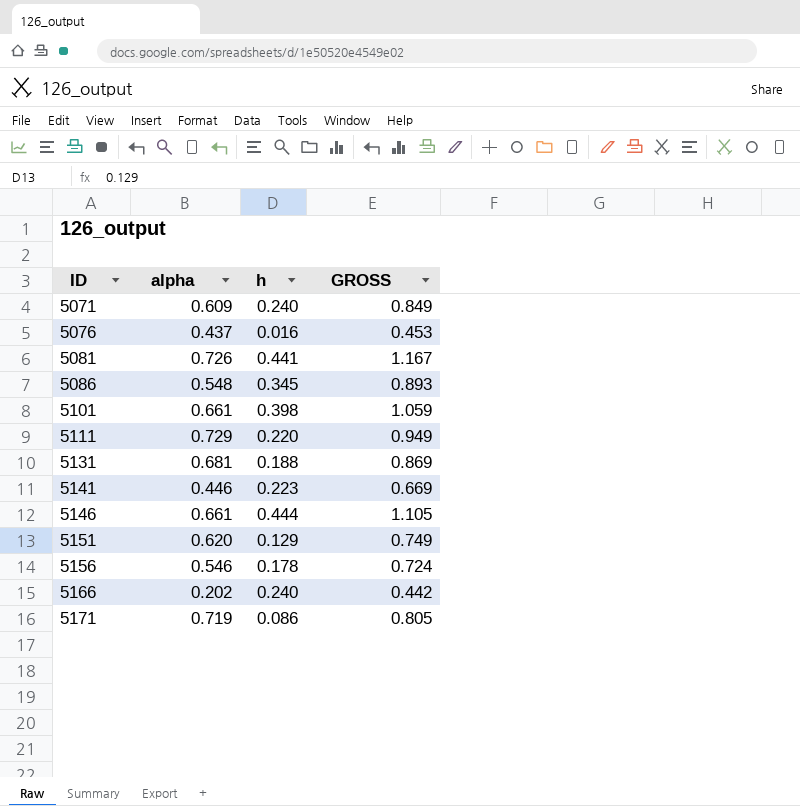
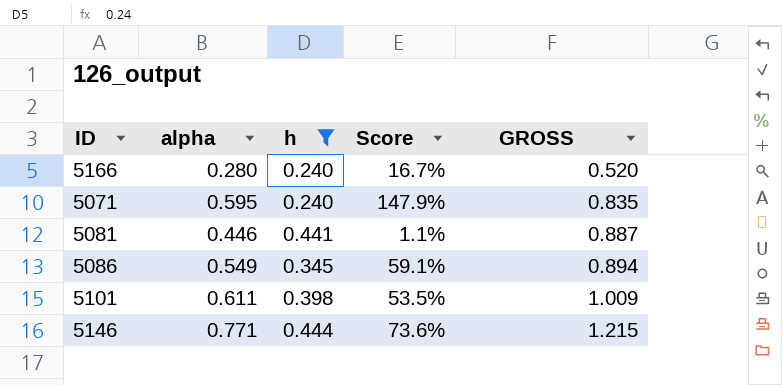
filter: none -> h >= 0.240
row order: ID ascending -> GROSS ascending
column Score | formula: none -> ([alpha] - [h]) / [h]
5166 | alpha: 0.202 -> 0.280
5166 | GROSS: 0.442 -> 0.520
5071 | alpha: 0.609 -> 0.595
5071 | GROSS: 0.849 -> 0.835
5081 | alpha: 0.726 -> 0.446
5081 | GROSS: 1.167 -> 0.887
5086 | alpha: 0.548 -> 0.549
5086 | GROSS: 0.893 -> 0.894
5101 | alpha: 0.661 -> 0.611
5101 | GROSS: 1.059 -> 1.009
5146 | alpha: 0.661 -> 0.771
5146 | GROSS: 1.105 -> 1.215

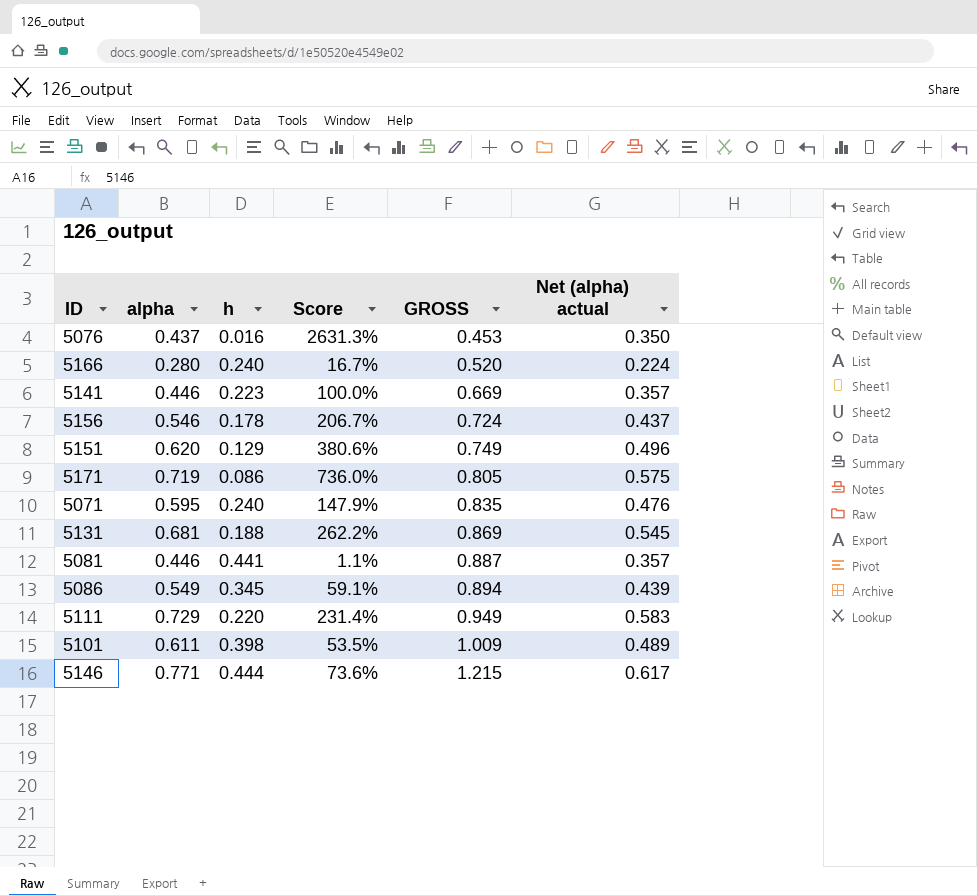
filter: h >= 0.240 -> none
column Net (alpha) actual | formula: none -> [alpha] * 0.8

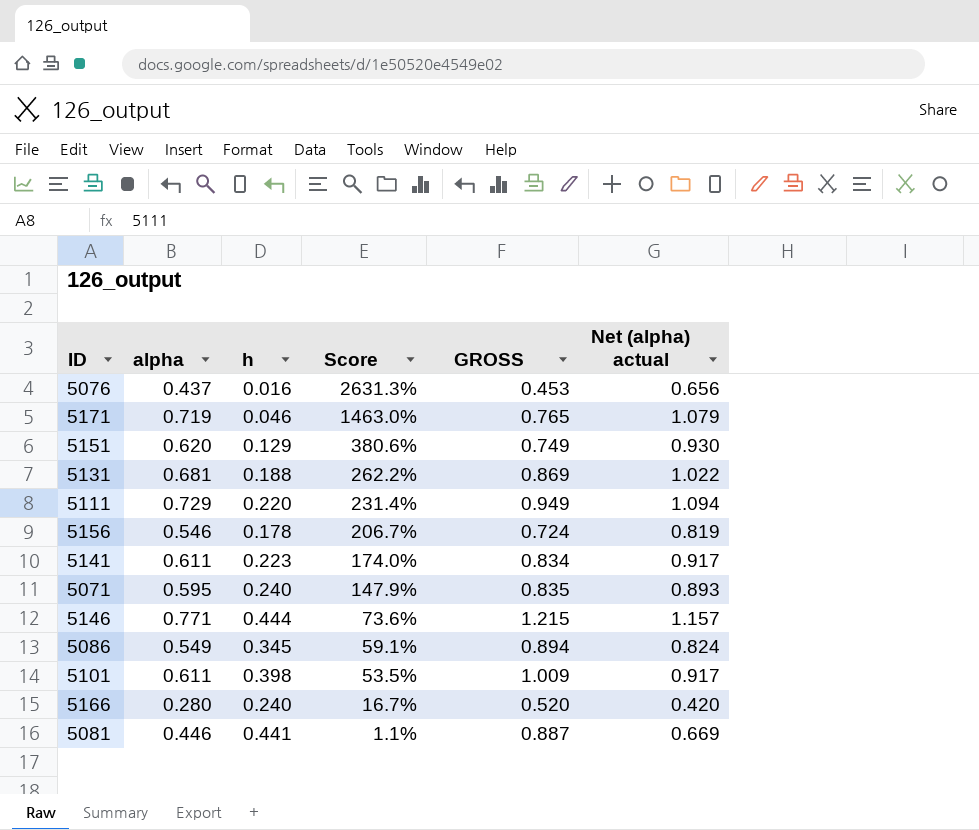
row order: GROSS ascending -> Score descending
column Net (alpha) actual | formula: [alpha] * 0.8 -> [alpha] * 1.5
5171 | h: 0.086 -> 0.046
5171 | Score: 736.0% -> 1463.0%
5171 | GROSS: 0.805 -> 0.765
5141 | alpha: 0.446 -> 0.611
5141 | Score: 100.0% -> 174.0%
5141 | GROSS: 0.669 -> 0.834

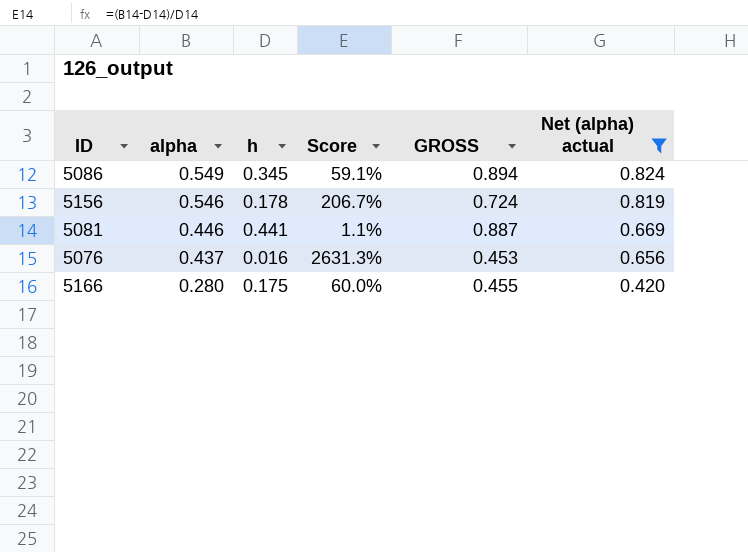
filter: none -> Net (alpha) actual <= 0.824
row order: Score descending -> alpha descending
5166 | h: 0.240 -> 0.175
5166 | Score: 16.7% -> 60.0%
5166 | GROSS: 0.520 -> 0.455

